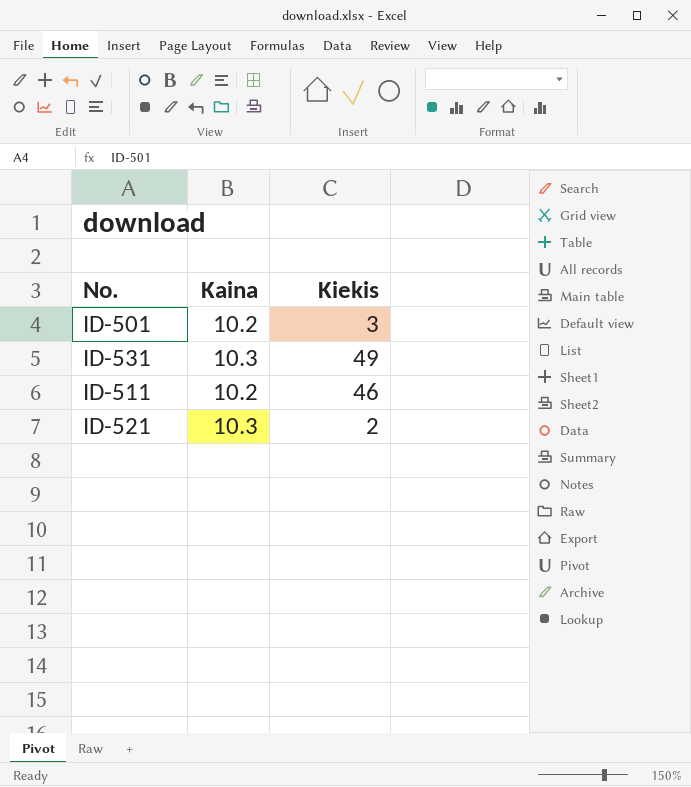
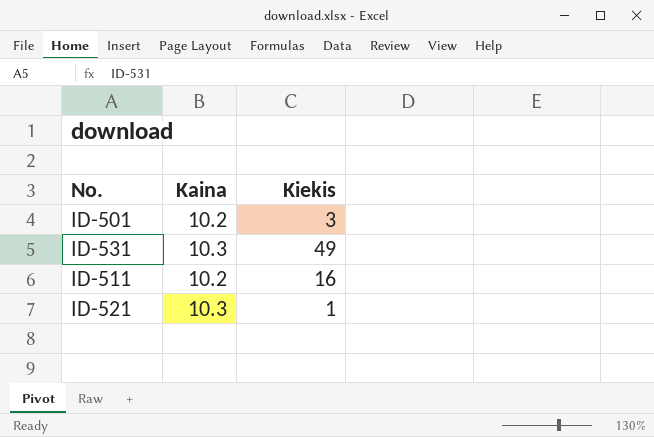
ID-511 | Kiekis: 46 -> 16
ID-521 | Kiekis: 2 -> 1

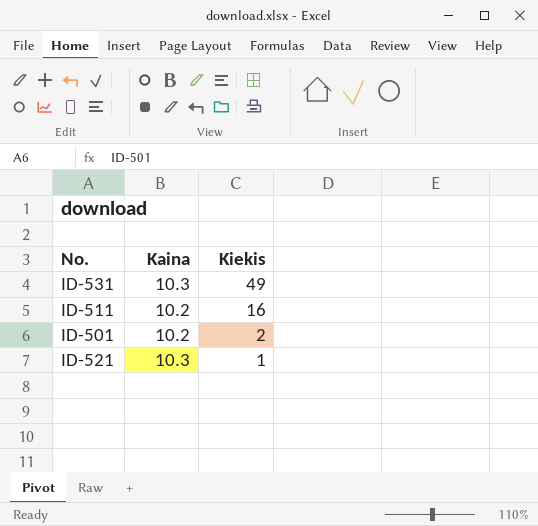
row order: none -> Kiekis descending
ID-501 | Kiekis: 3 -> 2

